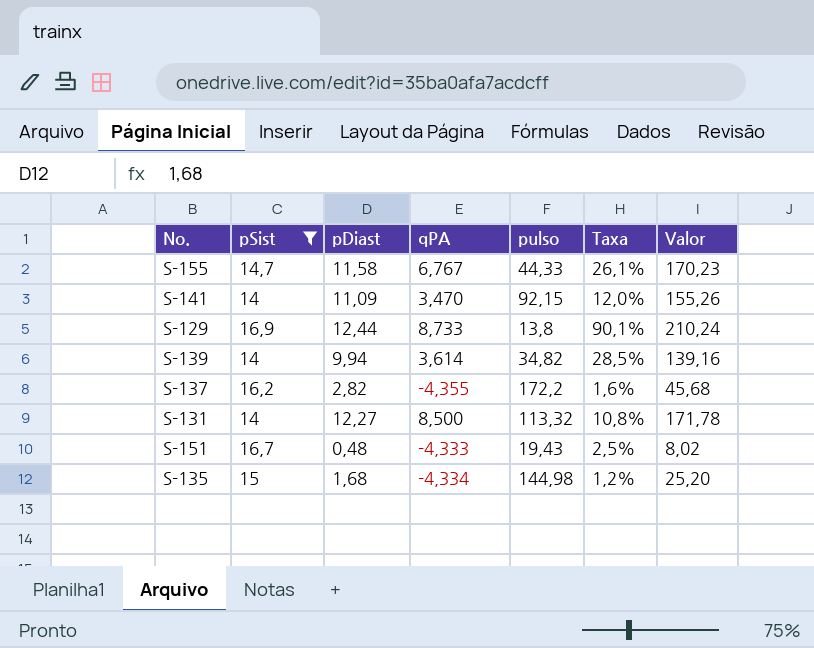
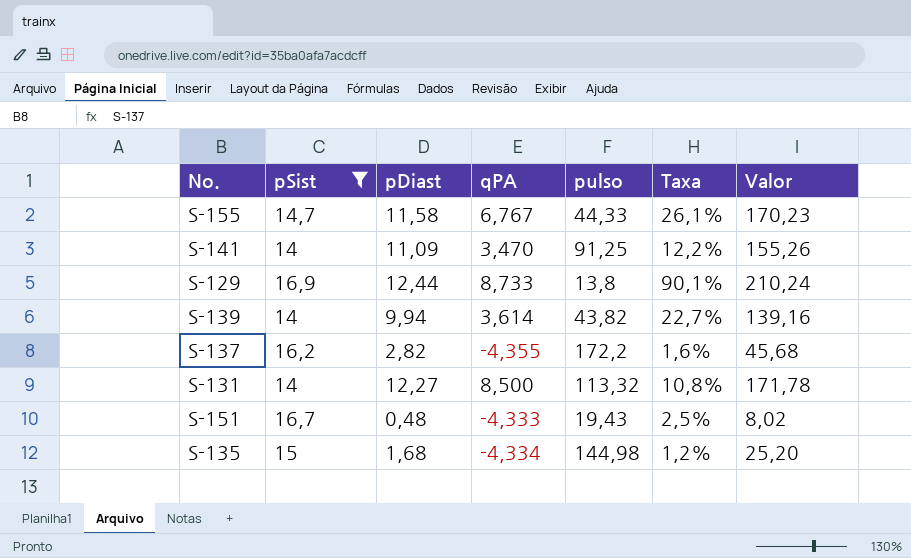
S-141 | pulso: 92,15 -> 91,25
S-141 | Taxa: 12,0% -> 12,2%
S-139 | pulso: 34,82 -> 43,82
S-139 | Taxa: 28,5% -> 22,7%

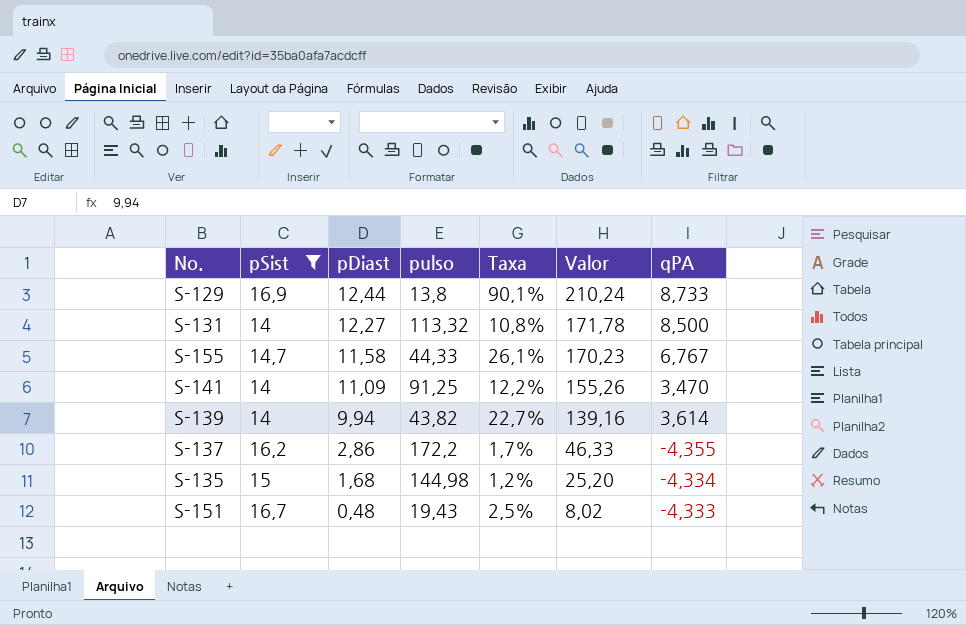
row order: none -> pDiast descending
column qPA | position: 4 -> 7
S-137 | pDiast: 2,82 -> 2,86
S-137 | Taxa: 1,6% -> 1,7%
S-137 | Valor: 45,68 -> 46,33

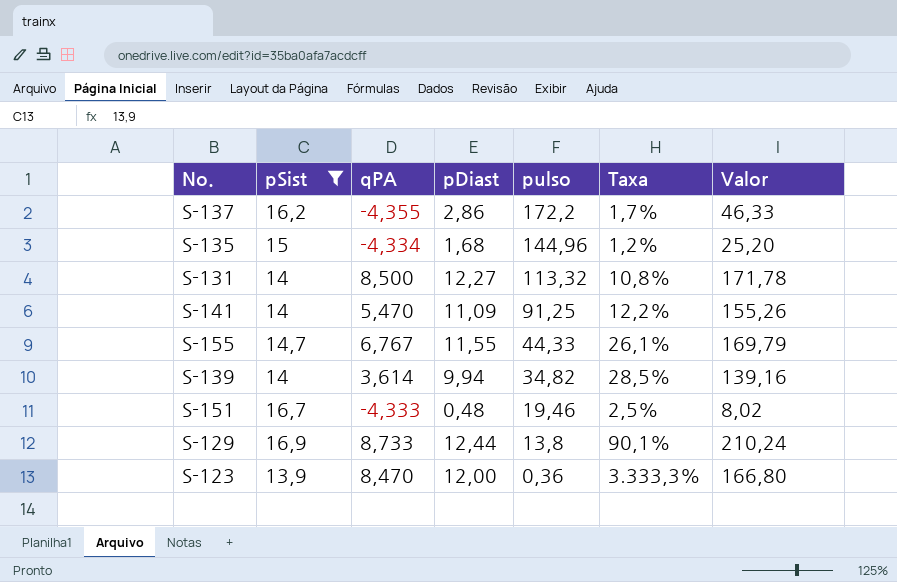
row order: pDiast descending -> pulso descending
column qPA | position: 7 -> 3
S-135 | pulso: 144,98 -> 144,96
S-141 | qPA: 3,470 -> 5,470
S-155 | pDiast: 11,58 -> 11,55
S-155 | Valor: 170,23 -> 169,79
S-139 | pulso: 43,82 -> 34,82
S-139 | Taxa: 22,7% -> 28,5%
S-151 | pulso: 19,43 -> 19,46
row S-123: none -> 13,9 | 8,470 | 12,00 | 0,36 | 3.333,3% | 166,80

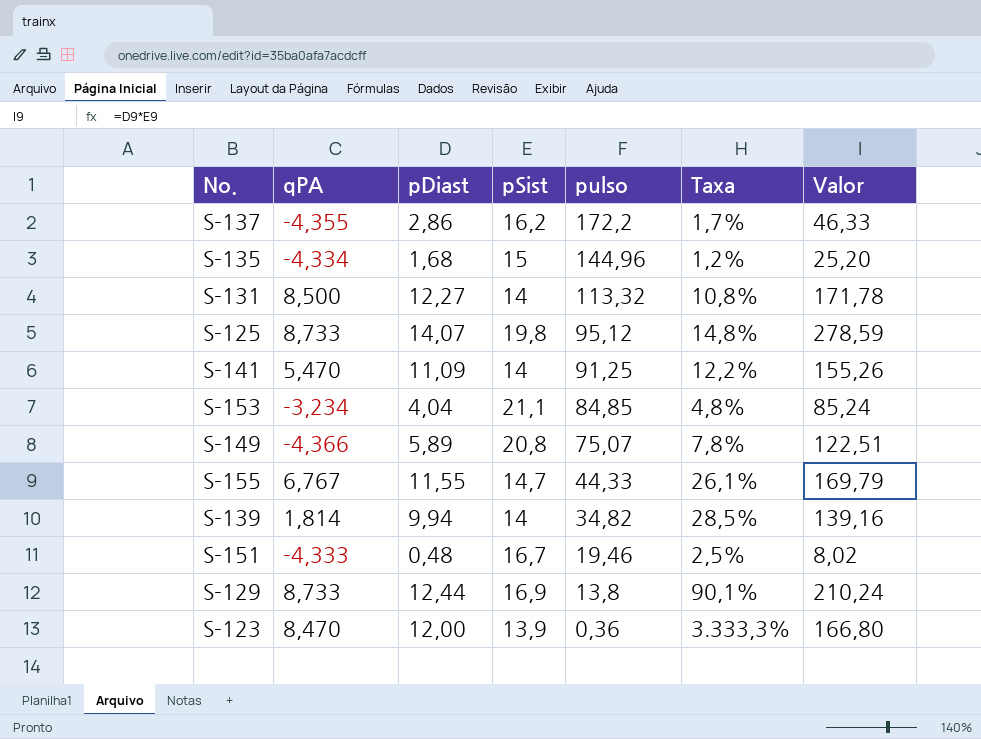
filter: pSist <= 16,9 -> none
column pSist | position: 2 -> 4
S-139 | qPA: 3,614 -> 1,814

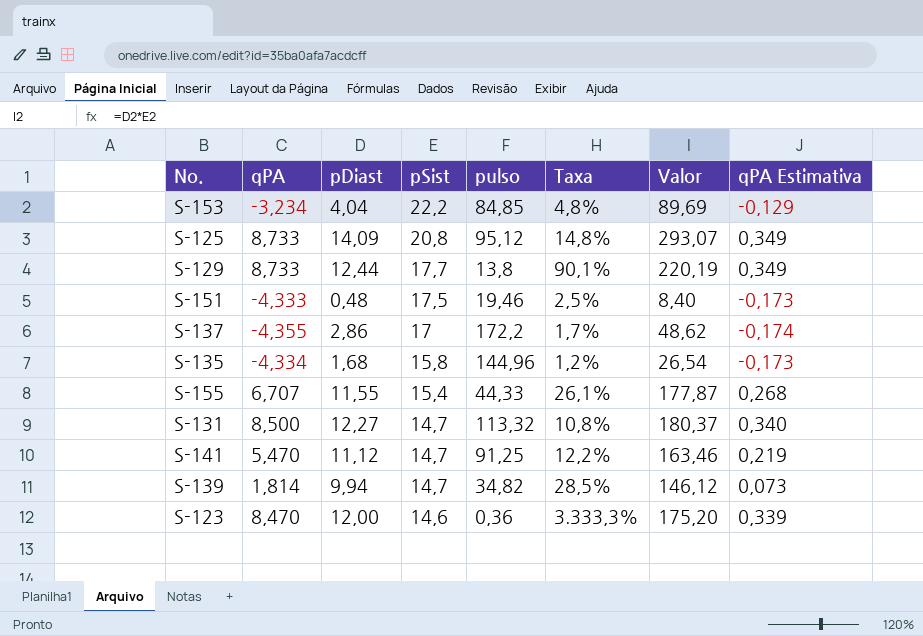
row order: pulso descending -> pSist descending
column qPA Estimativa | formula: none -> [qPA] * 0,04
row S-149: -4,366 | 5,89 | 20,8 | 75,07 | 7,8% | 122,51 -> none
S-153 | pSist: 21,1 -> 22,2
S-153 | Valor: 85,24 -> 89,69
S-125 | pDiast: 14,07 -> 14,09
S-125 | pSist: 19,8 -> 20,8
S-125 | Valor: 278,59 -> 293,07
S-129 | pSist: 16,9 -> 17,7
S-129 | Valor: 210,24 -> 220,19
S-151 | pSist: 16,7 -> 17,5
S-151 | Valor: 8,02 -> 8,40
S-137 | pSist: 16,2 -> 17
S-137 | Valor: 46,33 -> 48,62
S-135 | pSist: 15 -> 15,8
S-135 | Valor: 25,20 -> 26,54
S-155 | qPA: 6,767 -> 6,707
S-155 | pSist: 14,7 -> 15,4
S-155 | Valor: 169,79 -> 177,87
S-131 | pSist: 14 -> 14,7
S-131 | Valor: 171,78 -> 180,37
S-141 | pDiast: 11,09 -> 11,12
S-141 | pSist: 14 -> 14,7
S-141 | Valor: 155,26 -> 163,46
S-139 | pSist: 14 -> 14,7
S-139 | Valor: 139,16 -> 146,12
S-123 | pSist: 13,9 -> 14,6
S-123 | Valor: 166,80 -> 175,20

